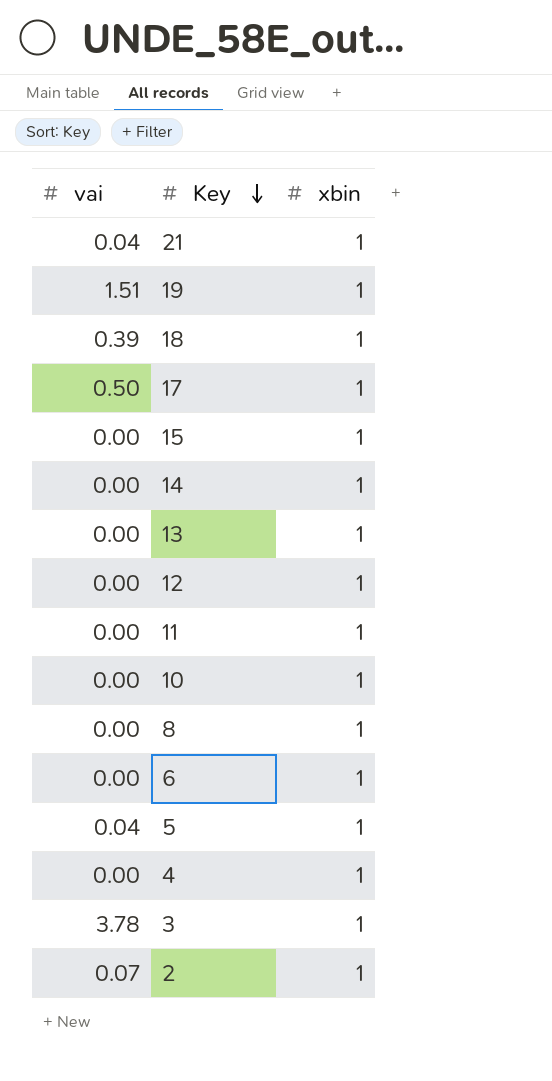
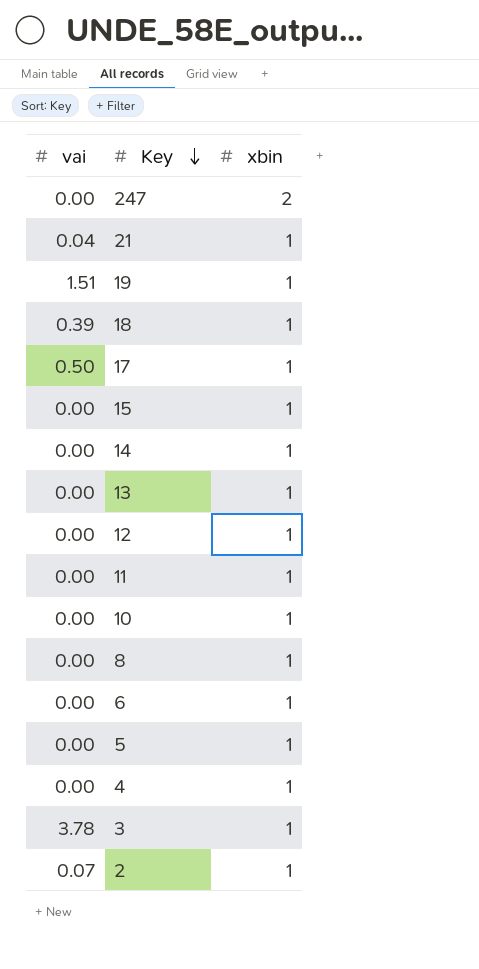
row 247: none -> 0.00 | 2
5 | vai: 0.04 -> 0.00

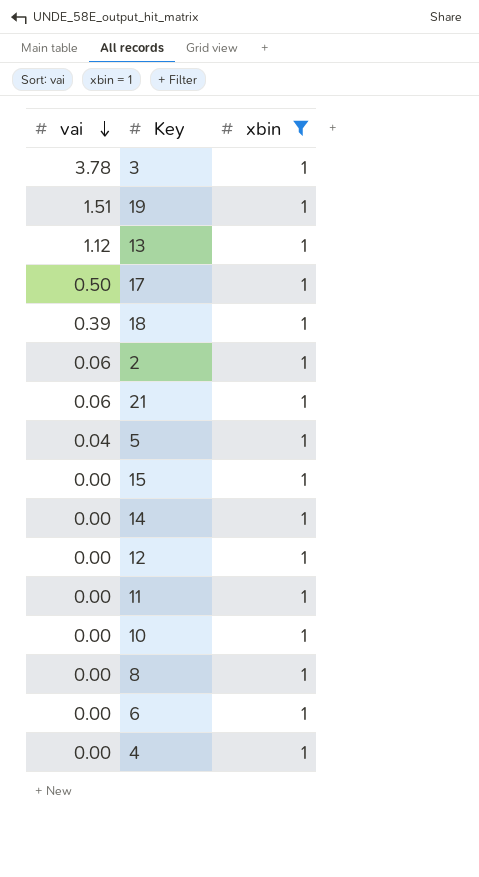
filter: none -> xbin = 1
row order: Key descending -> vai descending
13 | vai: 0.00 -> 1.12
2 | vai: 0.07 -> 0.06
21 | vai: 0.04 -> 0.06
5 | vai: 0.00 -> 0.04

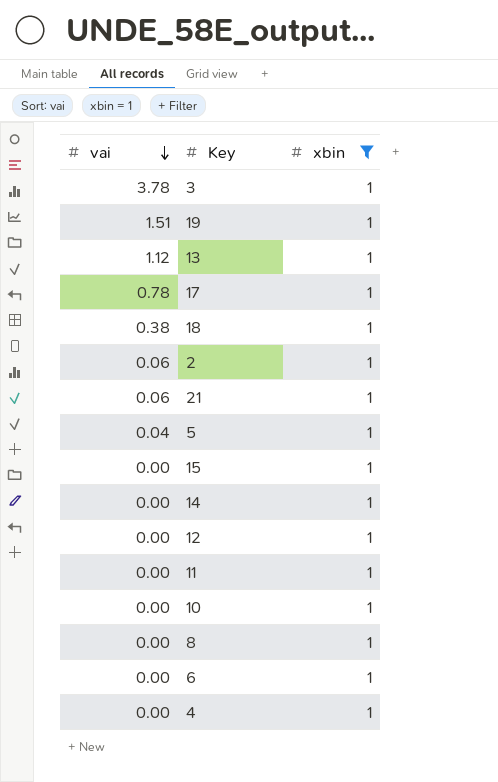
17 | vai: 0.50 -> 0.78
18 | vai: 0.39 -> 0.38

